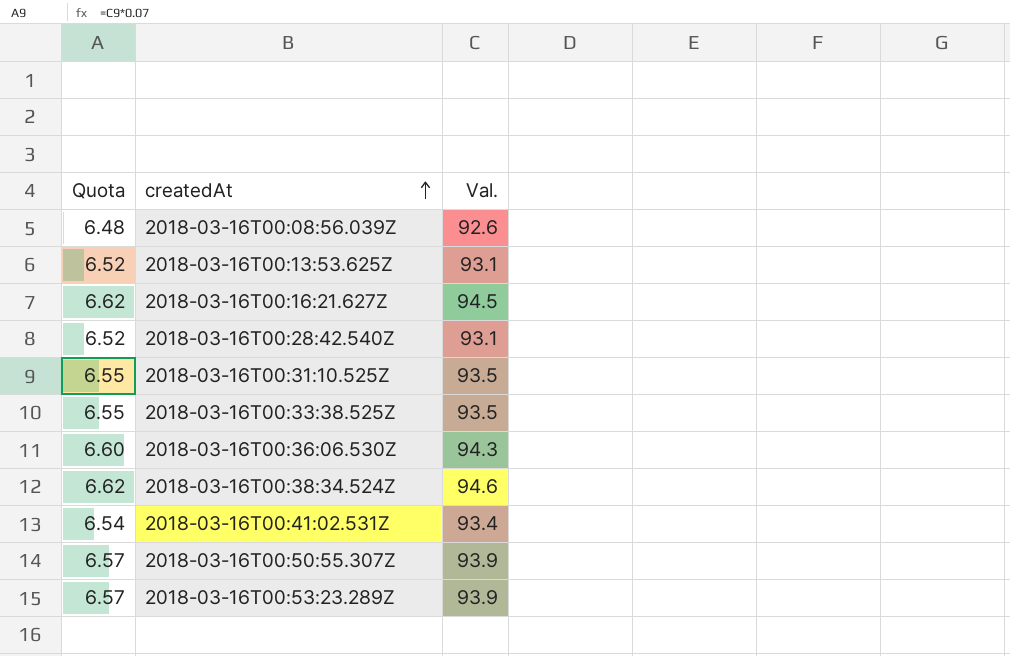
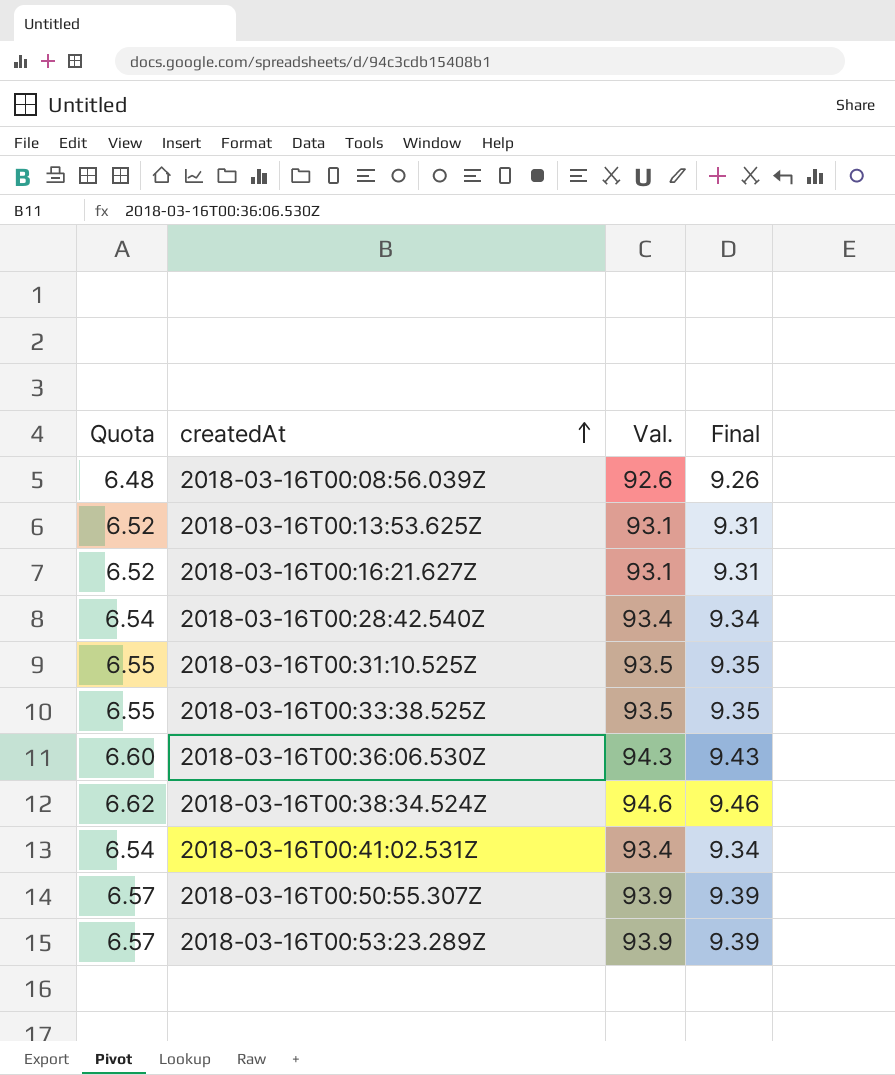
column Final | formula: none -> [Val.] * 0.1
2018-03-16T00:16:21.627Z | Quota: 6.62 -> 6.52
2018-03-16T00:16:21.627Z | Val.: 94.5 -> 93.1
2018-03-16T00:28:42.540Z | Quota: 6.52 -> 6.54
2018-03-16T00:28:42.540Z | Val.: 93.1 -> 93.4

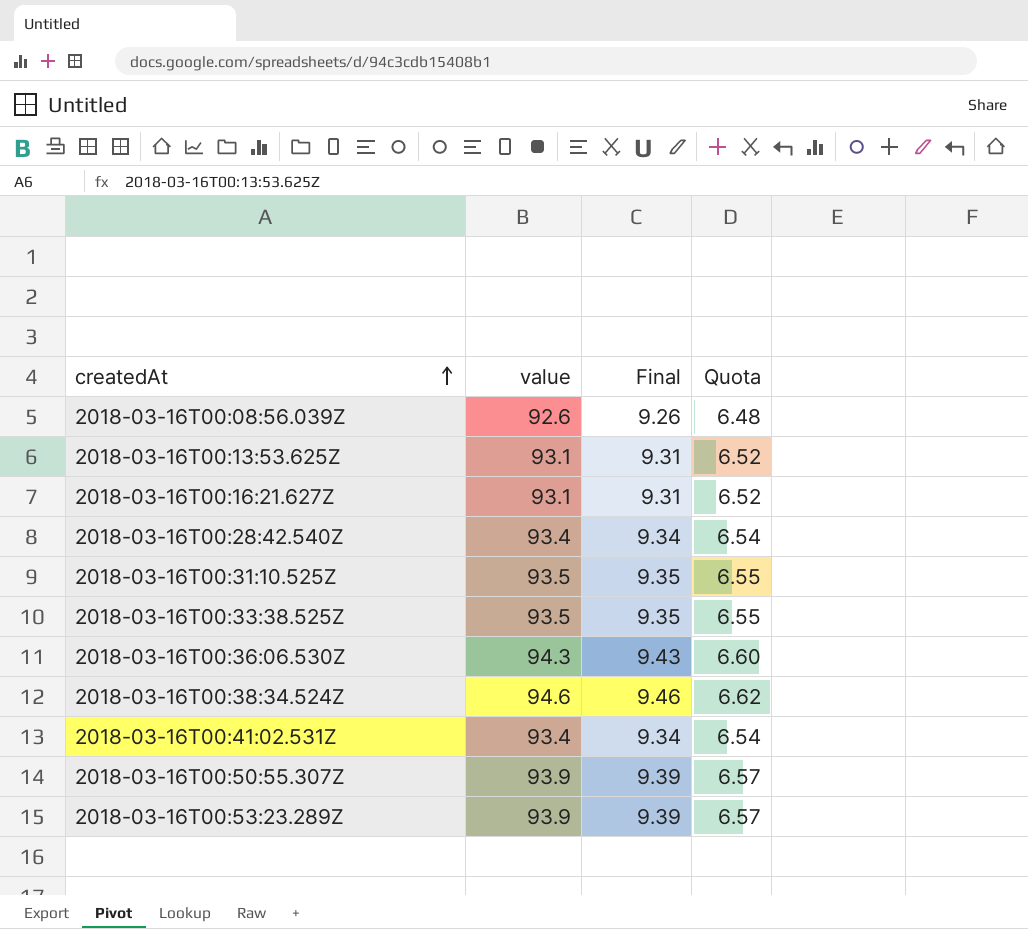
column name: Val. -> value
column Quota | position: 1 -> 4

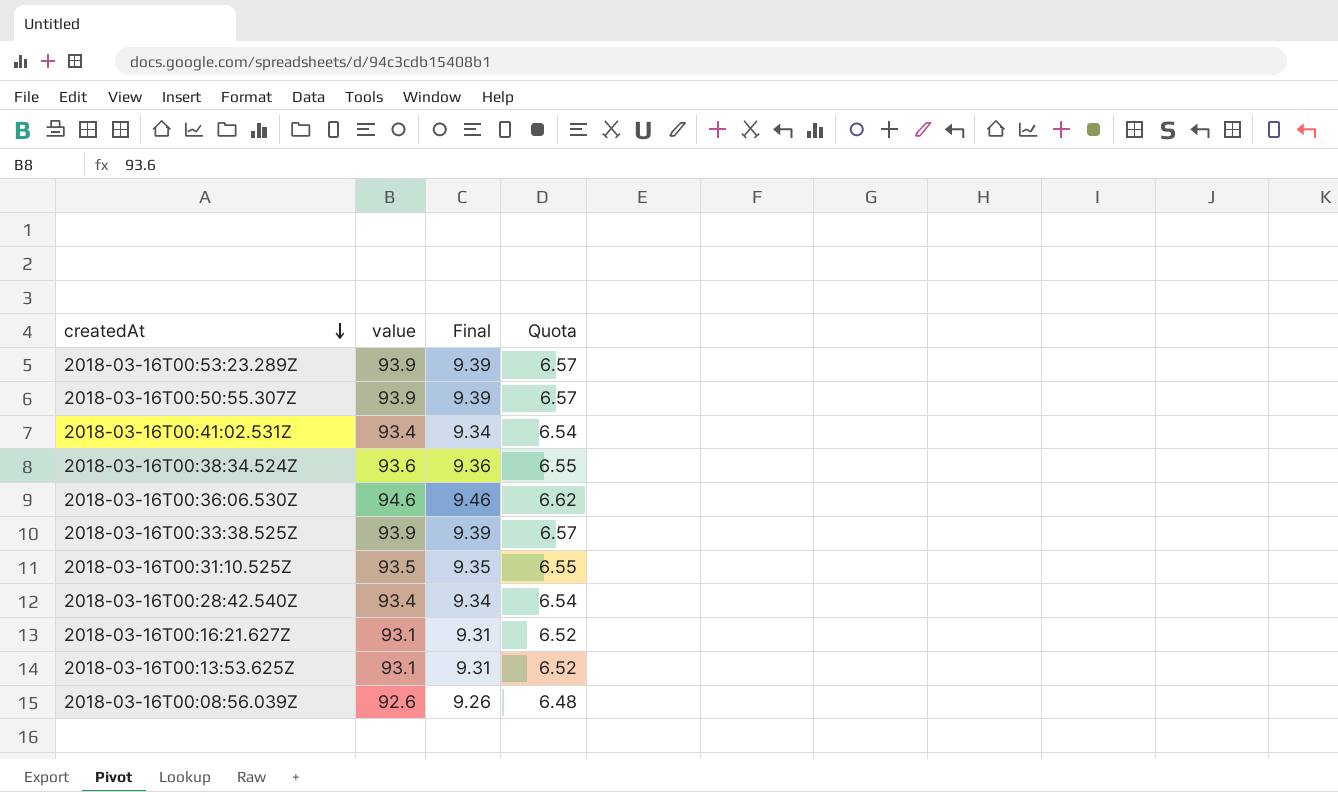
row order: createdAt ascending -> createdAt descending
2018-03-16T00:38:34.524Z | value: 94.6 -> 93.6
2018-03-16T00:38:34.524Z | Final: 9.46 -> 9.36
2018-03-16T00:38:34.524Z | Quota: 6.62 -> 6.55
2018-03-16T00:36:06.530Z | value: 94.3 -> 94.6
2018-03-16T00:36:06.530Z | Final: 9.43 -> 9.46
2018-03-16T00:36:06.530Z | Quota: 6.60 -> 6.62
2018-03-16T00:33:38.525Z | value: 93.5 -> 93.9
2018-03-16T00:33:38.525Z | Final: 9.35 -> 9.39
2018-03-16T00:33:38.525Z | Quota: 6.55 -> 6.57

